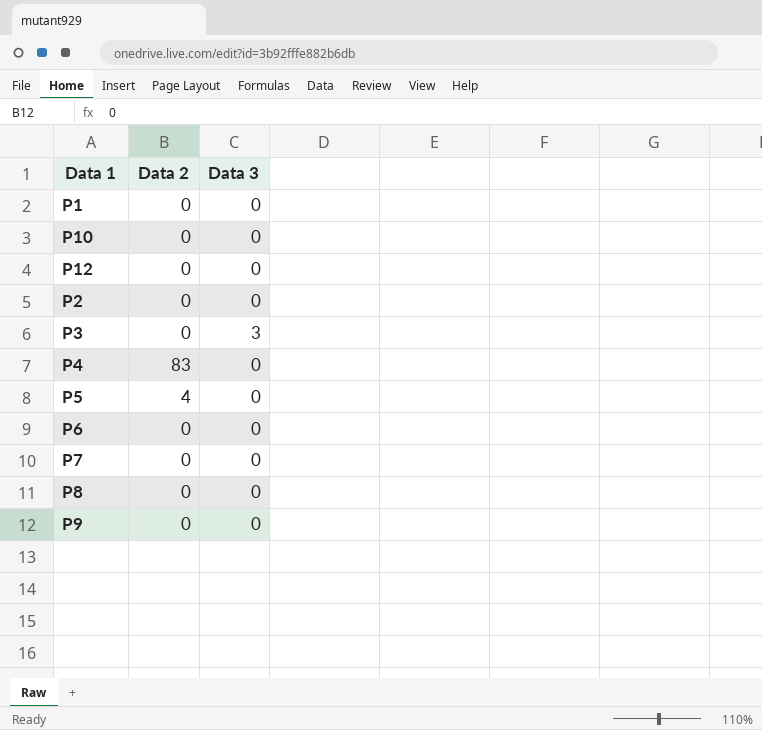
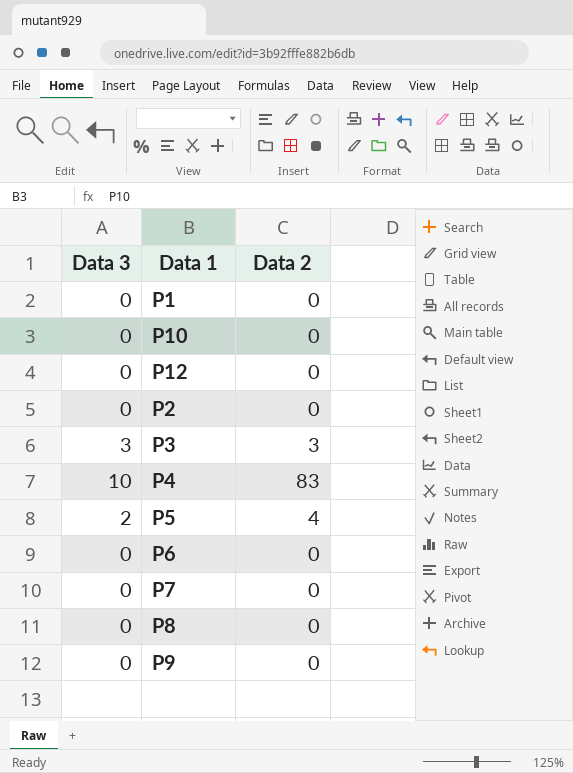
column Data 3 | position: 3 -> 1
P3 | Data 2: 0 -> 3
P4 | Data 3: 0 -> 10
P5 | Data 3: 0 -> 2

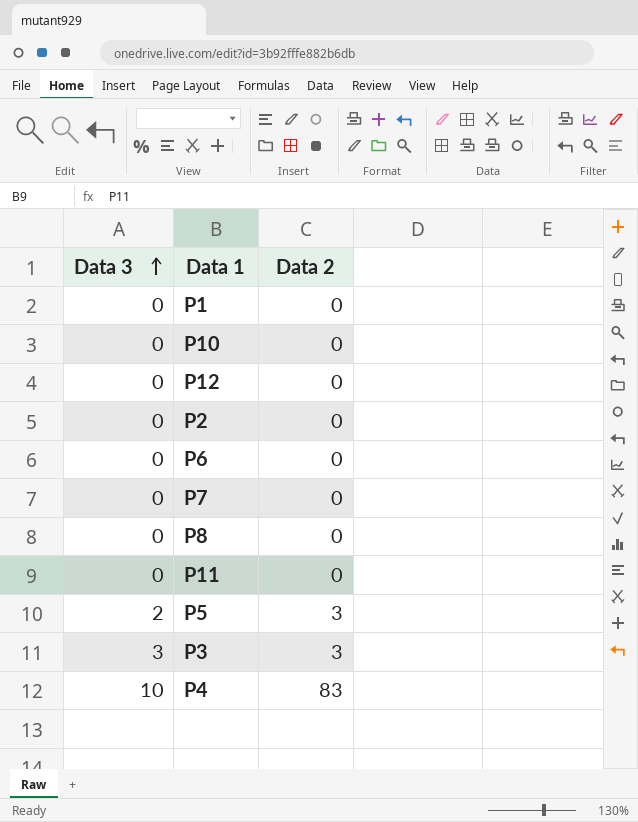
row order: none -> Data 3 ascending
row P9: 0 | 0 -> none
row P11: none -> 0 | 0
P5 | Data 2: 4 -> 3

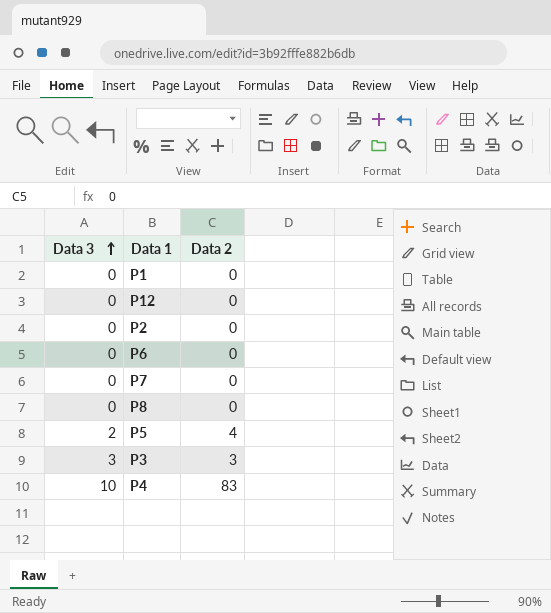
row P10: 0 | 0 -> none
row P11: 0 | 0 -> none
P5 | Data 2: 3 -> 4

